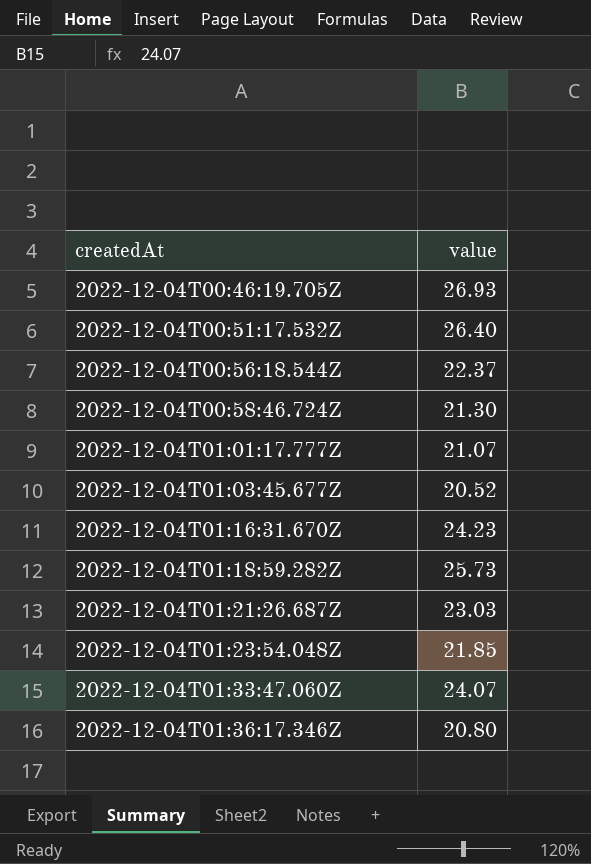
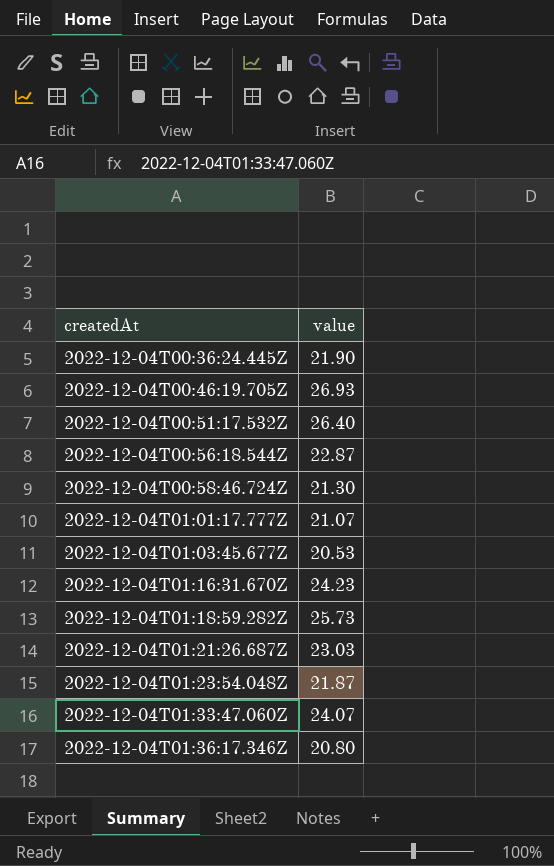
row 2022-12-04T00:36:24.445Z: none -> 21.90
2022-12-04T00:56:18.544Z | value: 22.37 -> 22.87
2022-12-04T01:03:45.677Z | value: 20.52 -> 20.53
2022-12-04T01:23:54.048Z | value: 21.85 -> 21.87

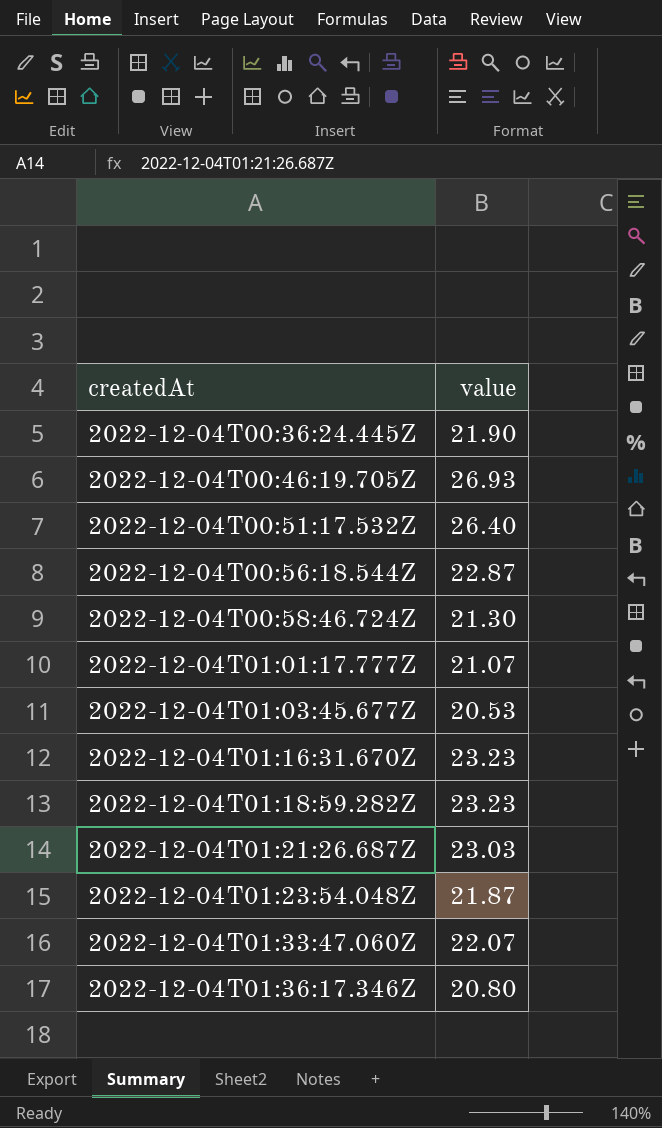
2022-12-04T01:16:31.670Z | value: 24.23 -> 23.23
2022-12-04T01:18:59.282Z | value: 25.73 -> 23.23
2022-12-04T01:33:47.060Z | value: 24.07 -> 22.07

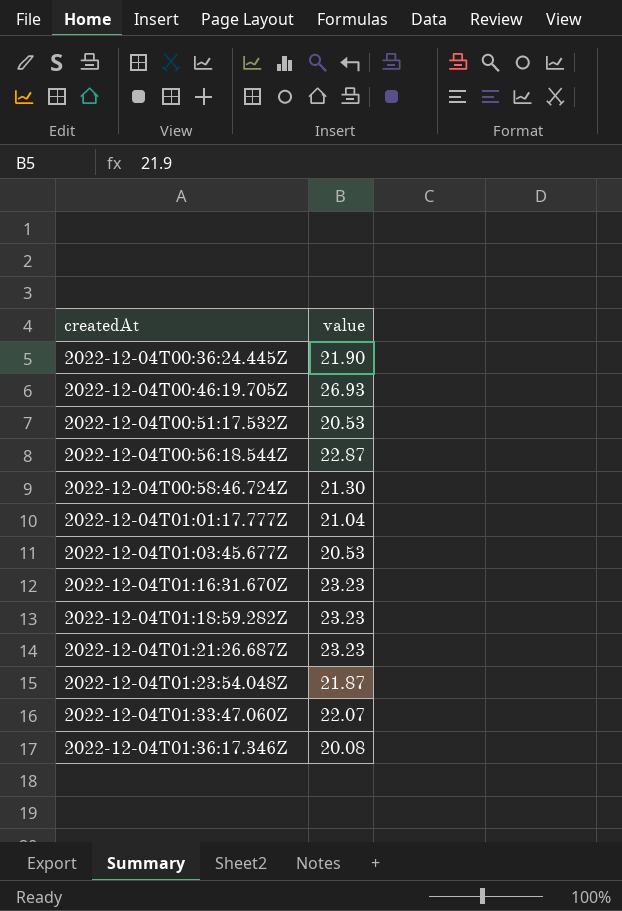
2022-12-04T00:51:17.532Z | value: 26.40 -> 20.53
2022-12-04T01:01:17.777Z | value: 21.07 -> 21.04
2022-12-04T01:21:26.687Z | value: 23.03 -> 23.23
2022-12-04T01:36:17.346Z | value: 20.80 -> 20.08

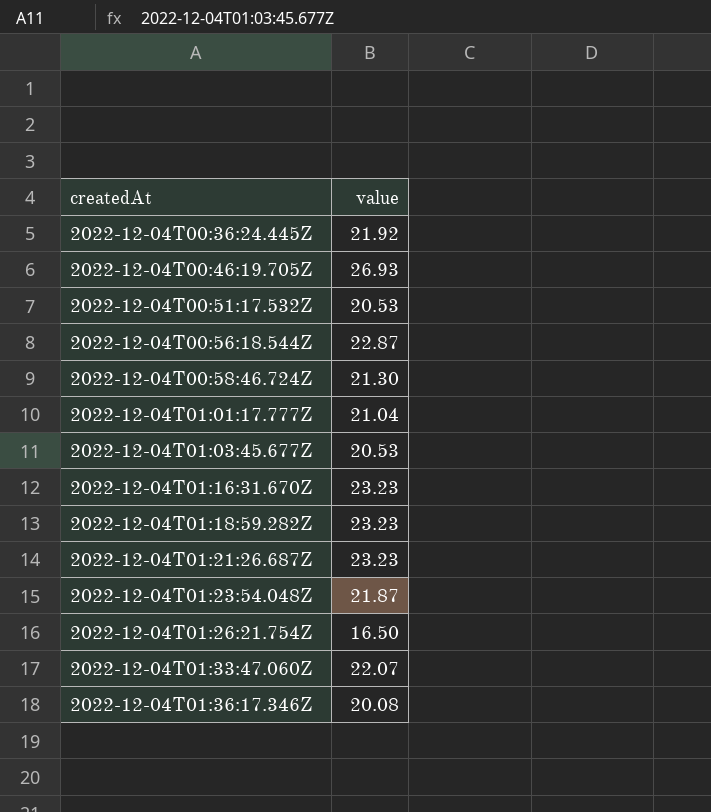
2022-12-04T00:36:24.445Z | value: 21.90 -> 21.92
row 2022-12-04T01:26:21.754Z: none -> 16.50

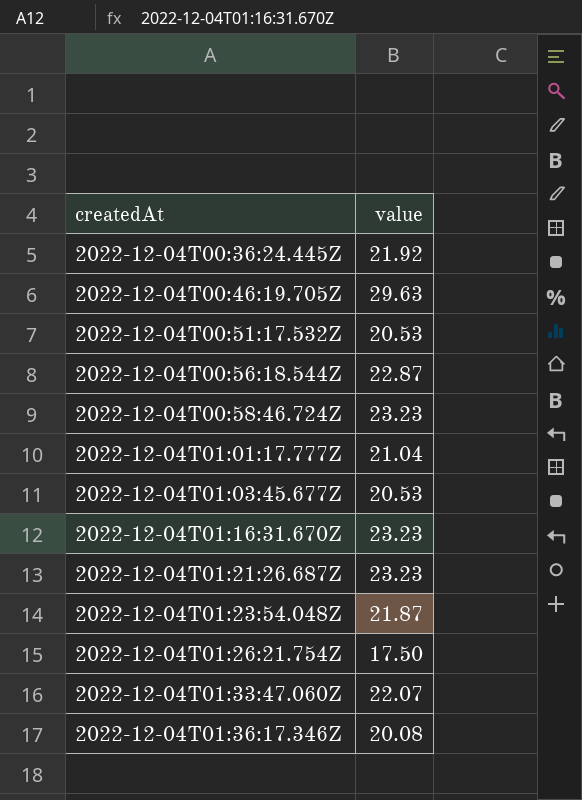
row 2022-12-04T01:18:59.282Z: 23.23 -> none
2022-12-04T00:46:19.705Z | value: 26.93 -> 29.63
2022-12-04T00:58:46.724Z | value: 21.30 -> 23.23
2022-12-04T01:26:21.754Z | value: 16.50 -> 17.50

